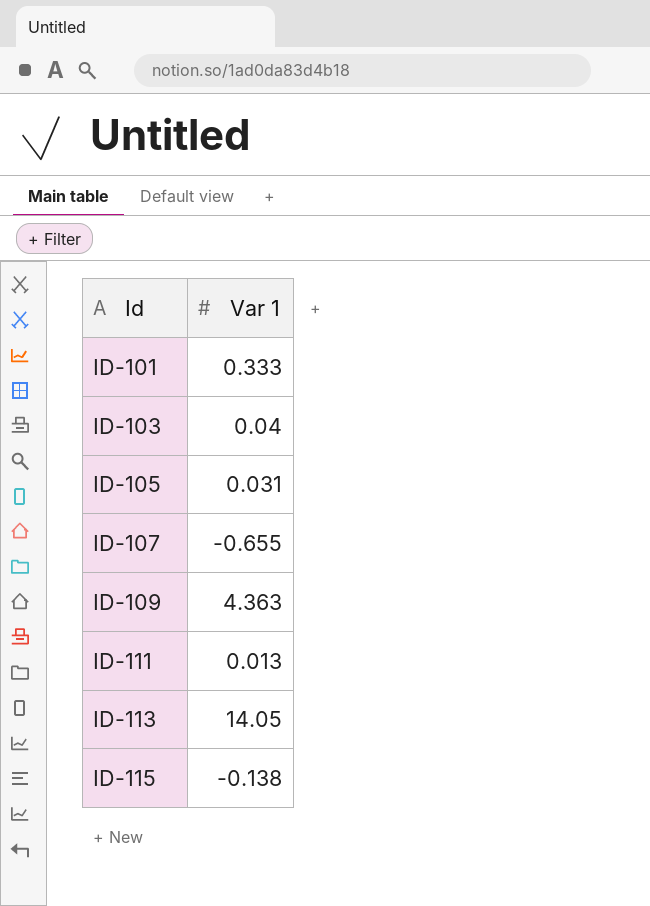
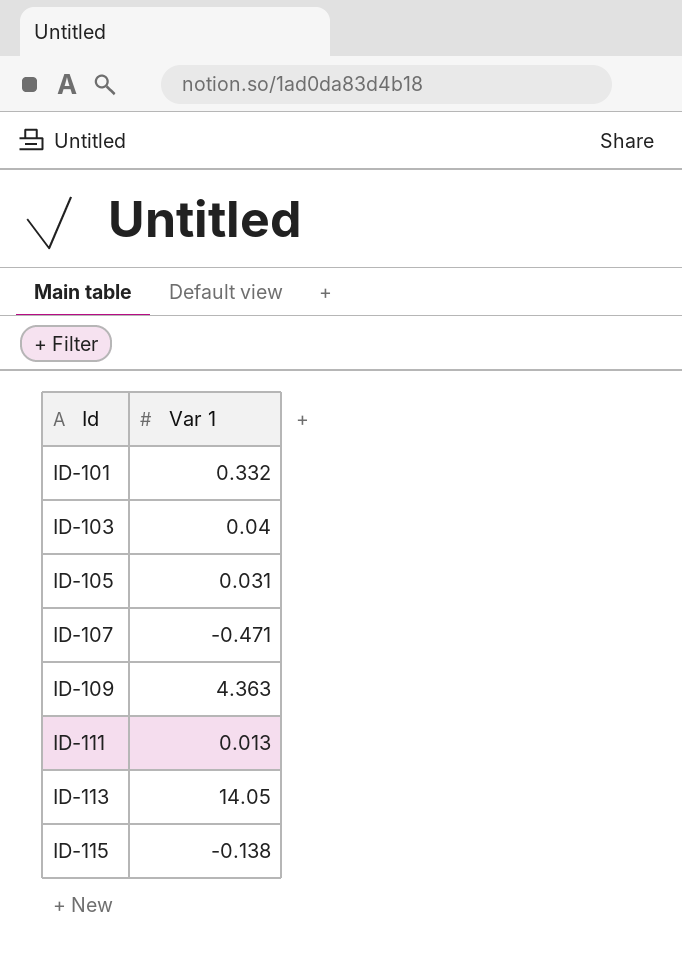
ID-101 | Var 1: 0.333 -> 0.332
ID-107 | Var 1: -0.655 -> -0.471

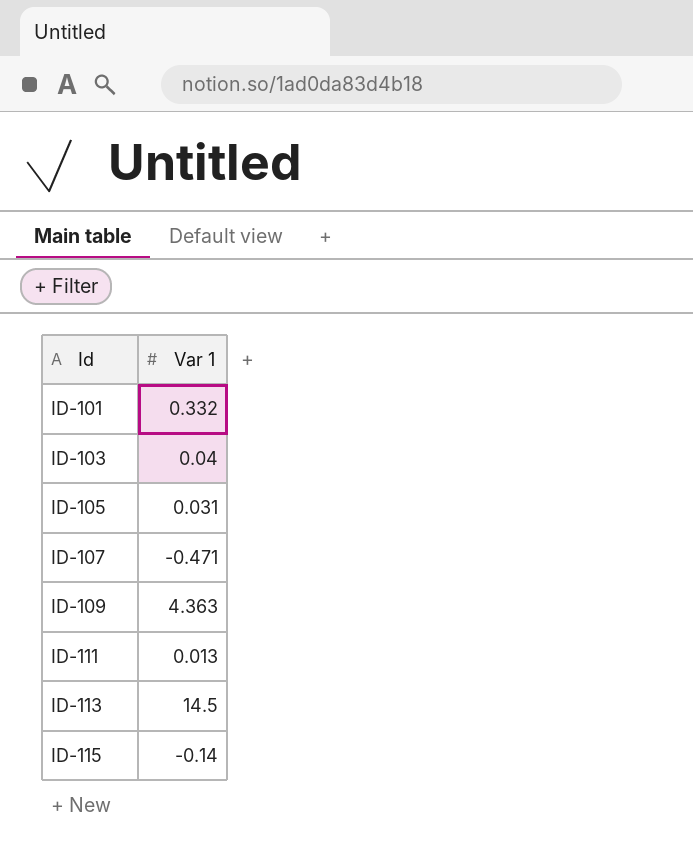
ID-113 | Var 1: 14.05 -> 14.5
ID-115 | Var 1: -0.138 -> -0.14

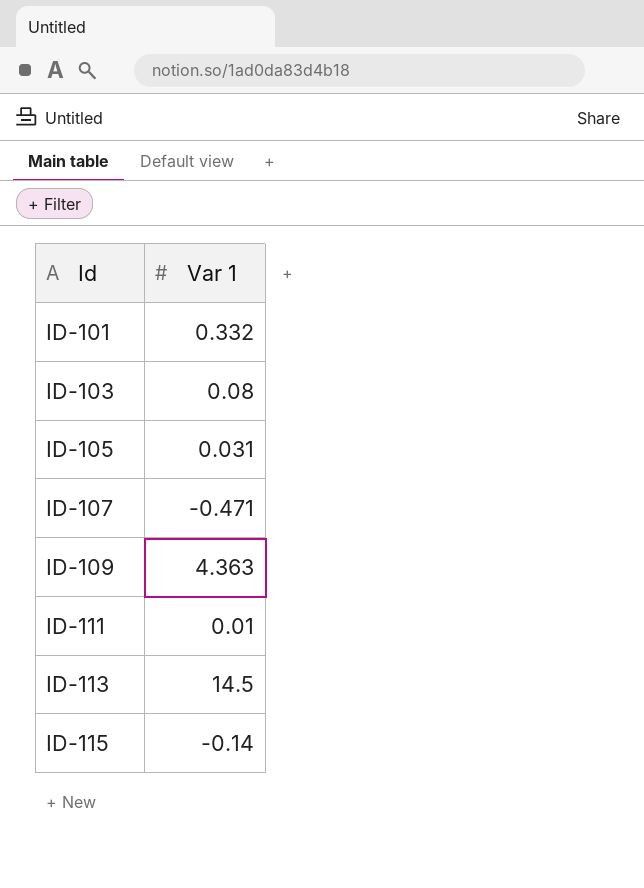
ID-103 | Var 1: 0.04 -> 0.08
ID-111 | Var 1: 0.013 -> 0.01

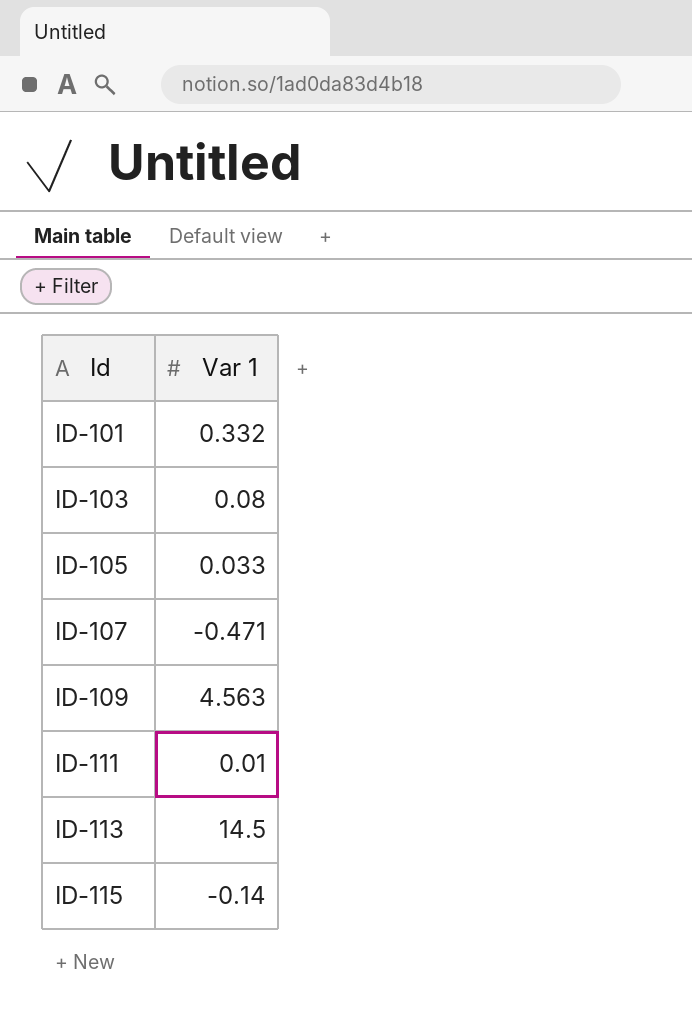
ID-105 | Var 1: 0.031 -> 0.033
ID-109 | Var 1: 4.363 -> 4.563

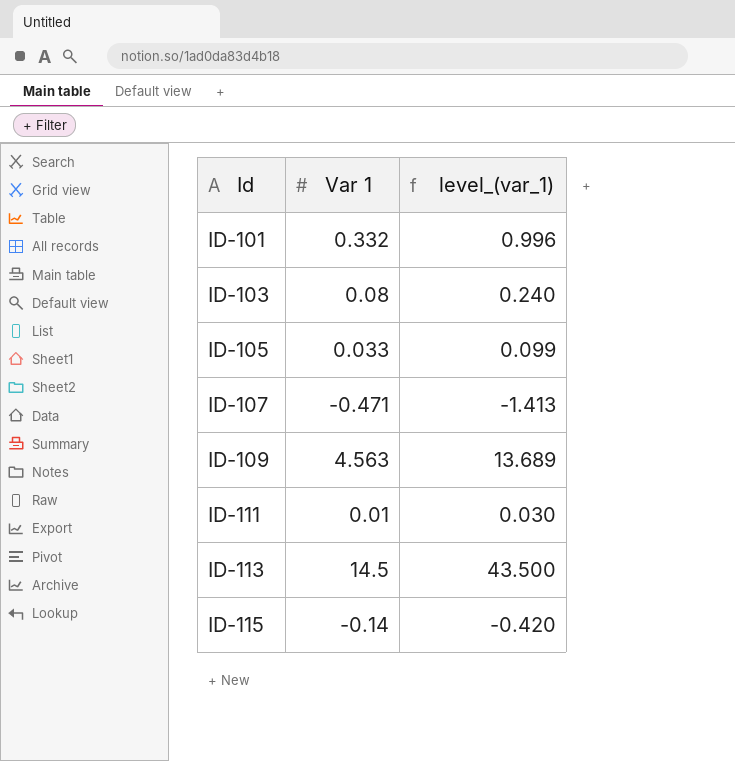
column level_(var_1) | formula: none -> [Var 1] * 3

